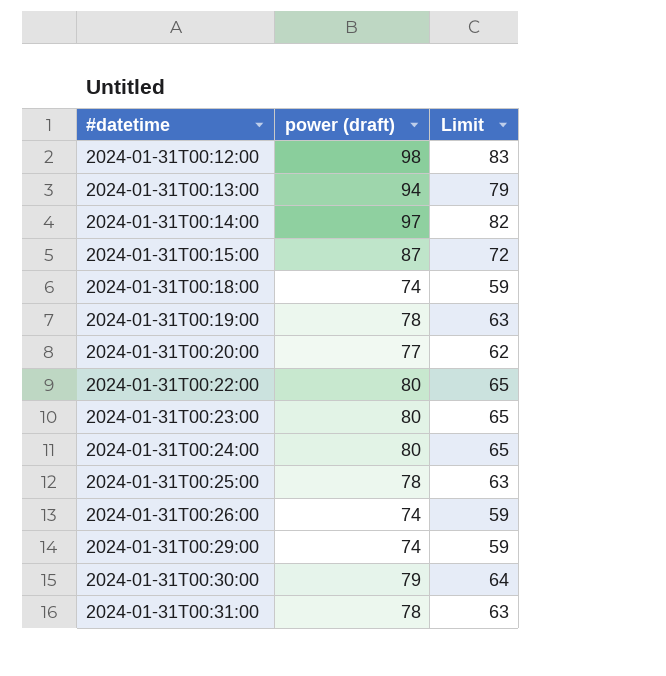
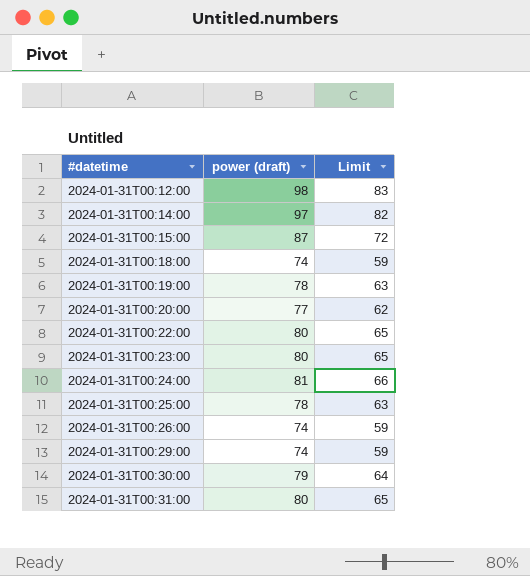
row 2024-01-31T00:13:00: 94 | 79 -> none
2024-01-31T00:24:00 | power (draft): 80 -> 81
2024-01-31T00:24:00 | Limit: 65 -> 66
2024-01-31T00:31:00 | power (draft): 78 -> 80
2024-01-31T00:31:00 | Limit: 63 -> 65

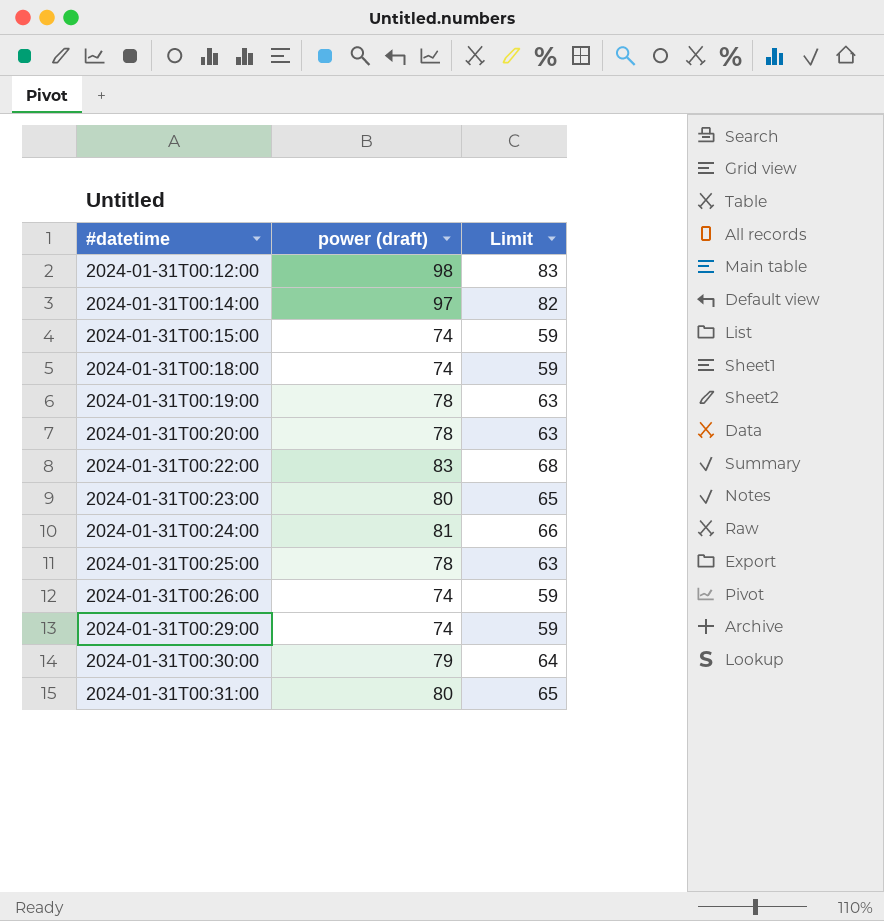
2024-01-31T00:15:00 | power (draft): 87 -> 74
2024-01-31T00:15:00 | Limit: 72 -> 59
2024-01-31T00:20:00 | power (draft): 77 -> 78
2024-01-31T00:20:00 | Limit: 62 -> 63
2024-01-31T00:22:00 | power (draft): 80 -> 83
2024-01-31T00:22:00 | Limit: 65 -> 68

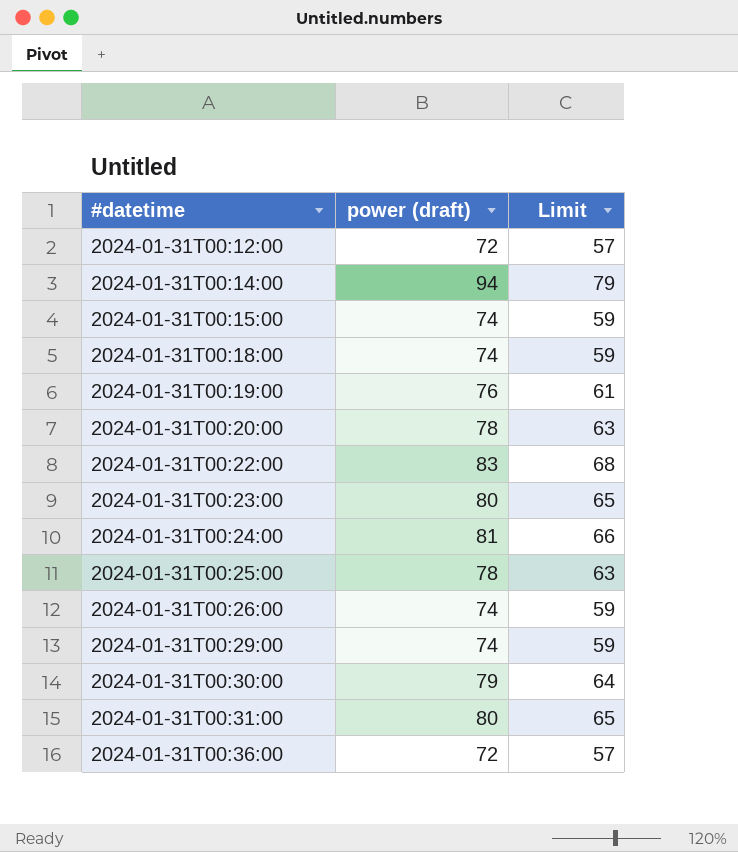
2024-01-31T00:12:00 | power (draft): 98 -> 72
2024-01-31T00:12:00 | Limit: 83 -> 57
2024-01-31T00:14:00 | power (draft): 97 -> 94
2024-01-31T00:14:00 | Limit: 82 -> 79
2024-01-31T00:19:00 | power (draft): 78 -> 76
2024-01-31T00:19:00 | Limit: 63 -> 61
row 2024-01-31T00:36:00: none -> 72 | 57

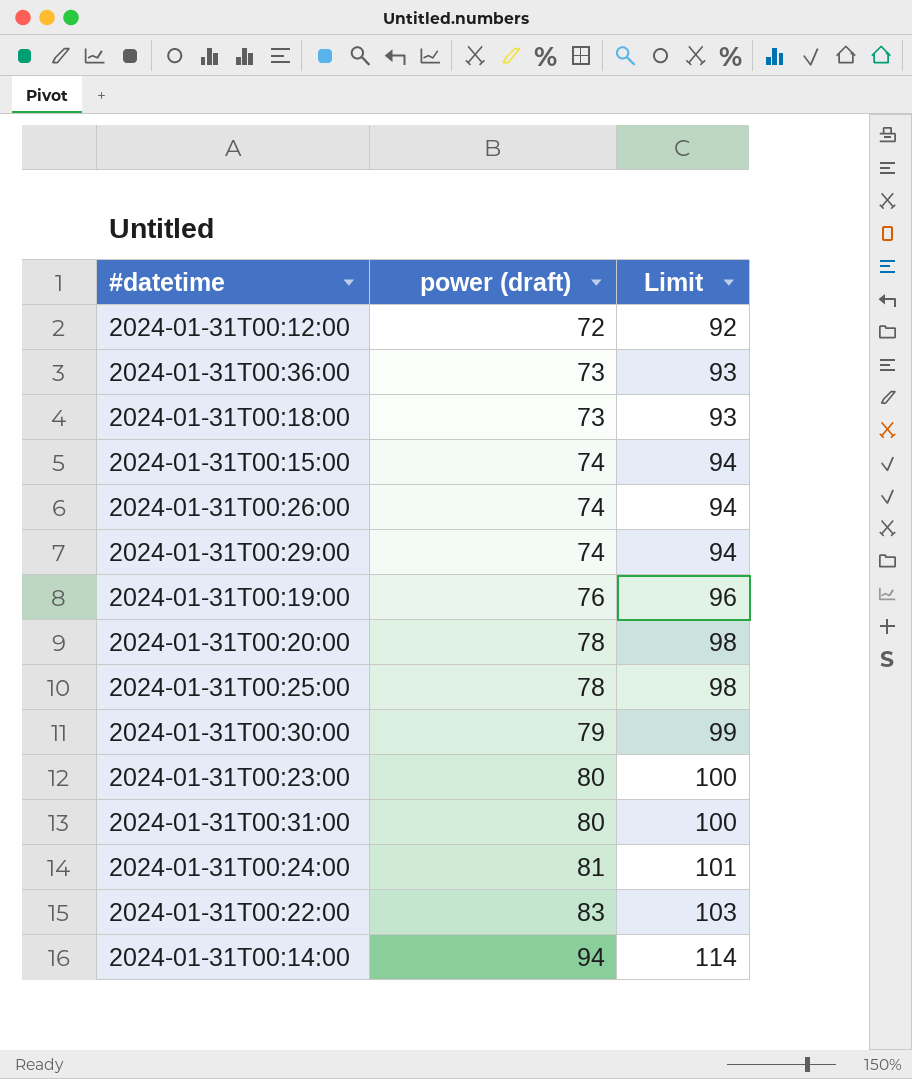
row order: #datetime ascending -> power (draft) ascending
column Limit | formula: [power (draft)] - 15 -> [power (draft)] + 20
2024-01-31T00:36:00 | power (draft): 72 -> 73
2024-01-31T00:18:00 | power (draft): 74 -> 73

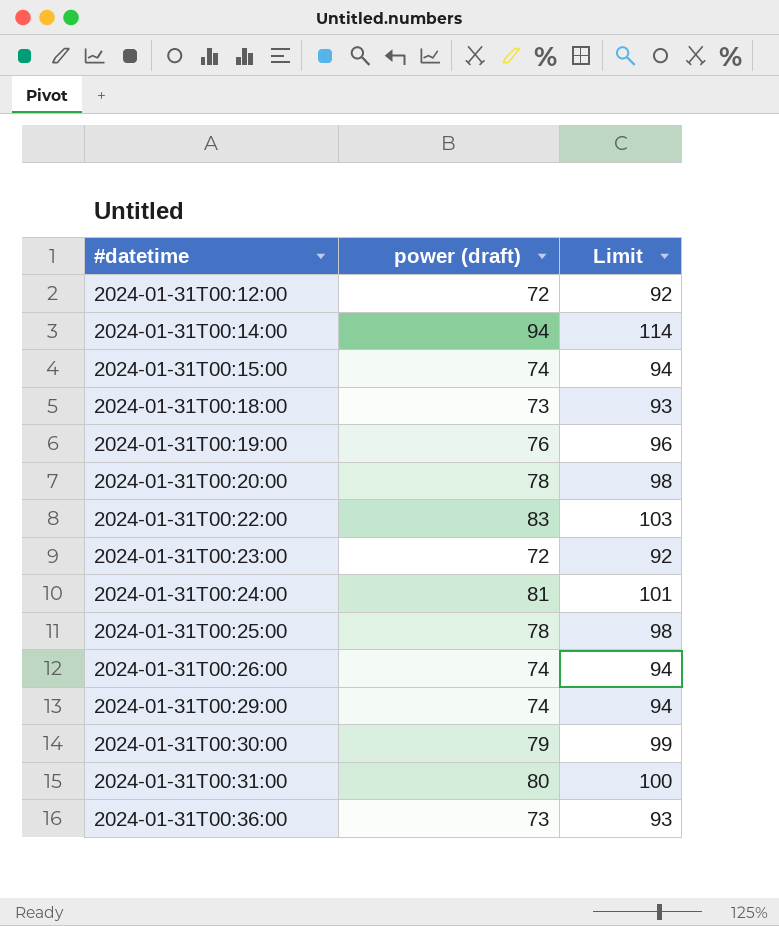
row order: power (draft) ascending -> #datetime ascending
2024-01-31T00:23:00 | power (draft): 80 -> 72
2024-01-31T00:23:00 | Limit: 100 -> 92

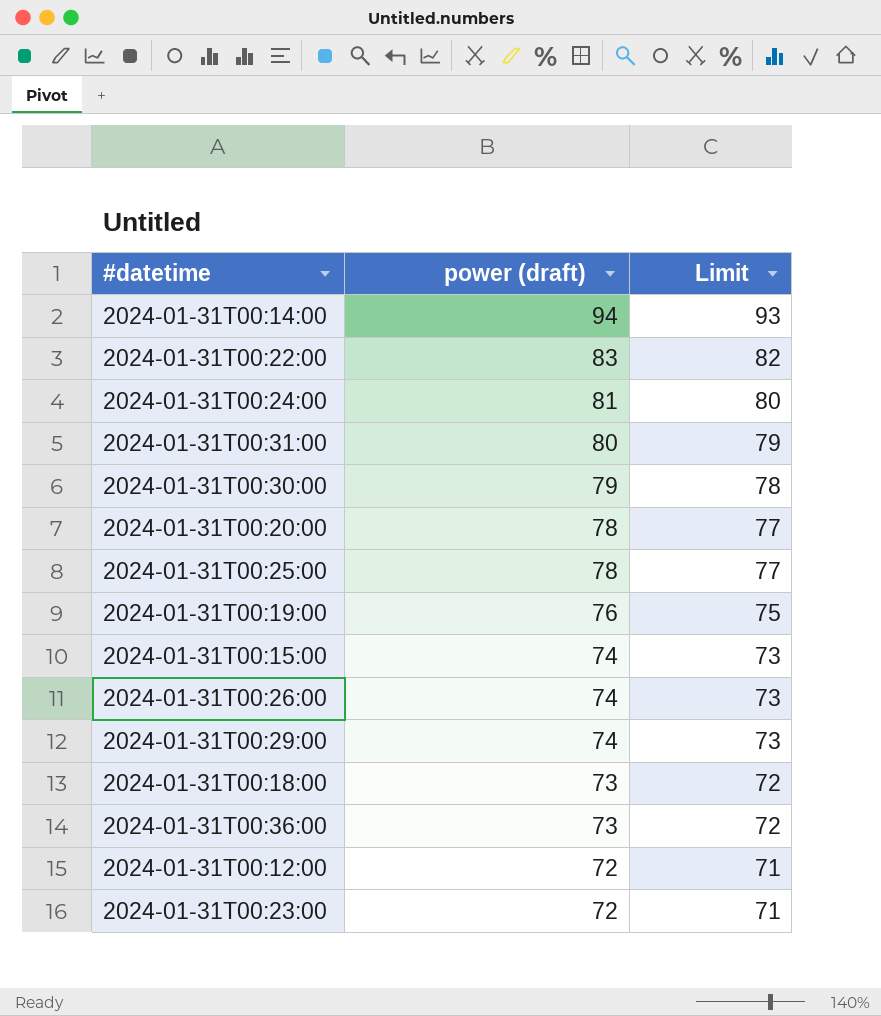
row order: #datetime ascending -> power (draft) descending
column Limit | formula: [power (draft)] + 20 -> [power (draft)] - 1

